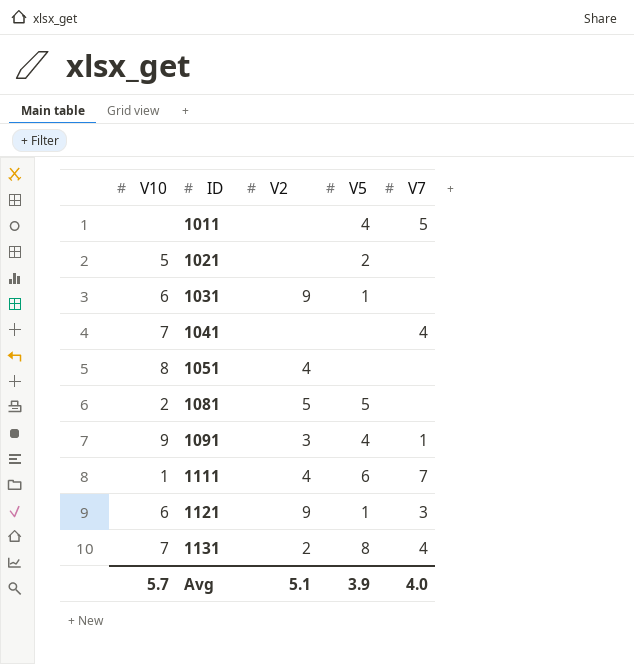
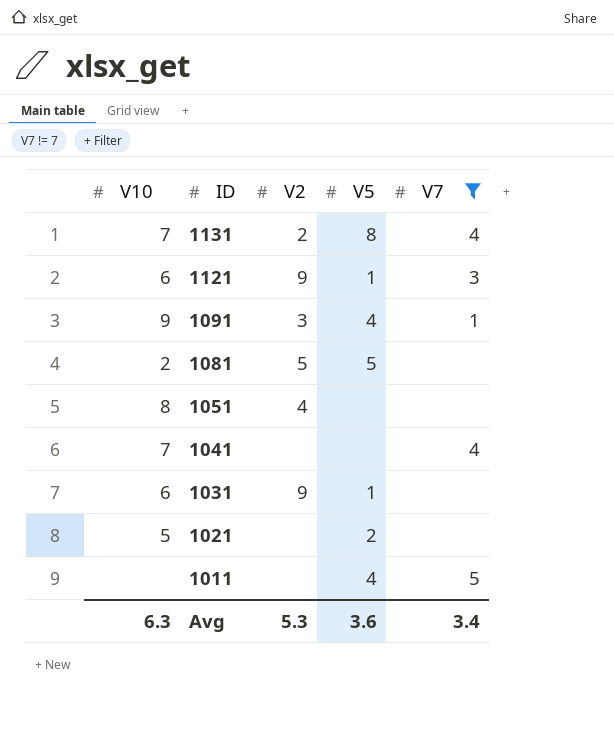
filter: none -> V7 != 7
row order: ID ascending -> ID descending
Avg | V10: 5.7 -> 6.3
Avg | V2: 5.1 -> 5.3
Avg | V5: 3.9 -> 3.6
Avg | V7: 4.0 -> 3.4

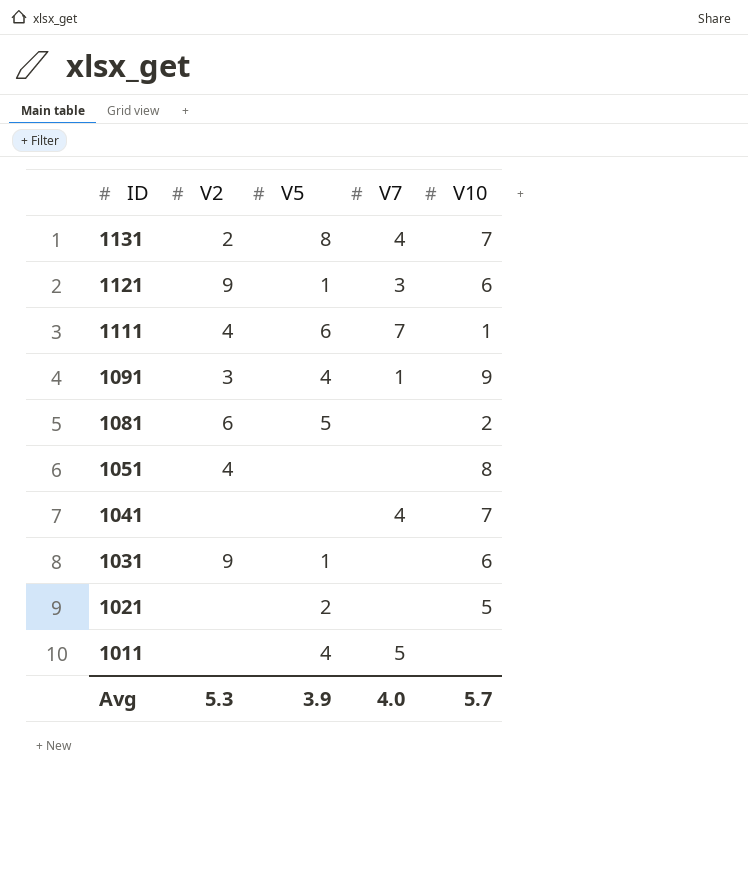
filter: V7 != 7 -> none
column V10 | position: 1 -> 5
1081 | V2: 5 -> 6
Avg | V5: 3.6 -> 3.9
Avg | V7: 3.4 -> 4.0
Avg | V10: 6.3 -> 5.7

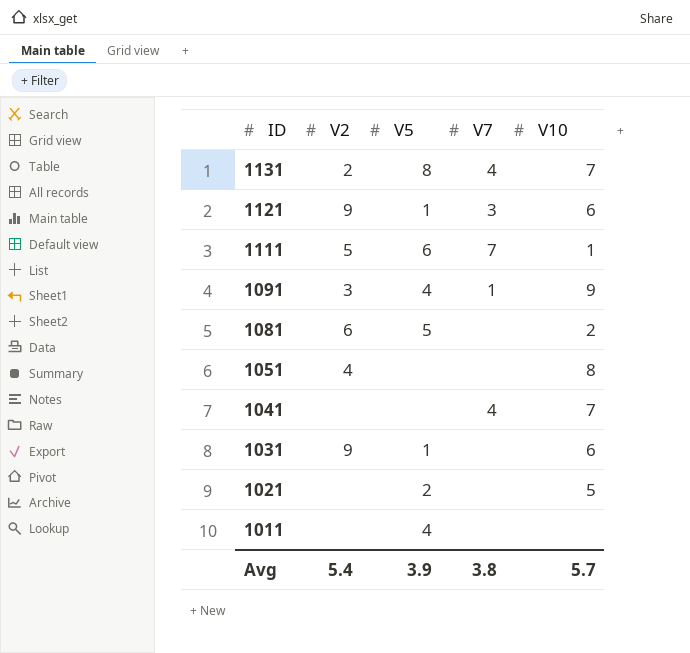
1111 | V2: 4 -> 5
1011 | V7: 5 -> none
Avg | V2: 5.3 -> 5.4
Avg | V7: 4.0 -> 3.8

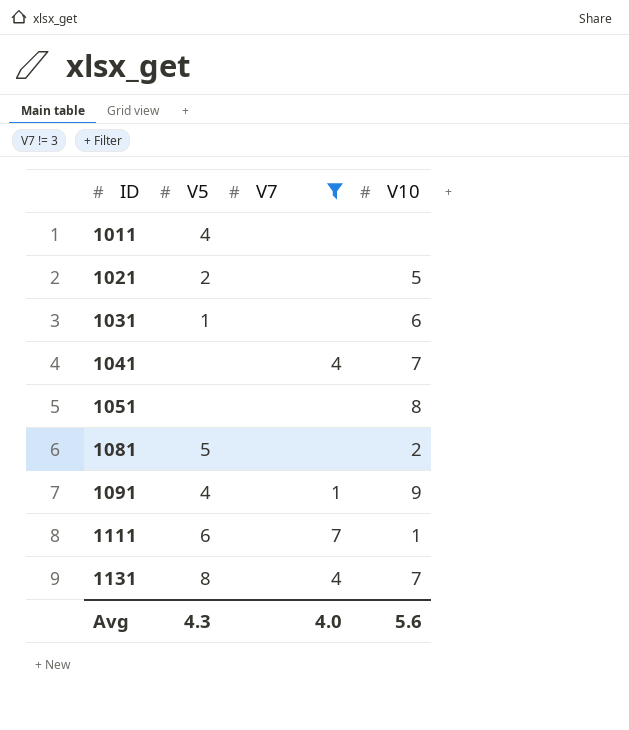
filter: none -> V7 != 3
row order: ID descending -> ID ascending
column V2 | position: 2 -> none
Avg | V5: 3.9 -> 4.3
Avg | V7: 3.8 -> 4.0
Avg | V10: 5.7 -> 5.6

